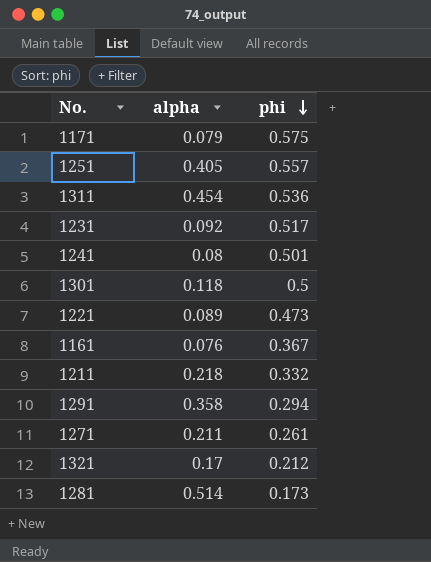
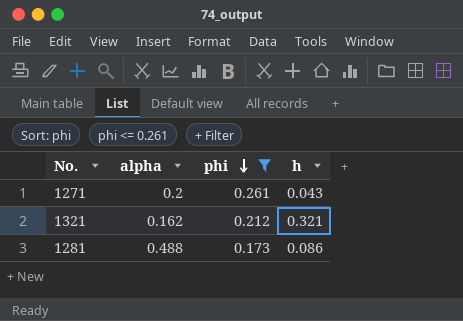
filter: none -> phi <= 0.261
column h | position: none -> 4
1271 | alpha: 0.211 -> 0.2
1321 | alpha: 0.17 -> 0.162
1281 | alpha: 0.514 -> 0.488

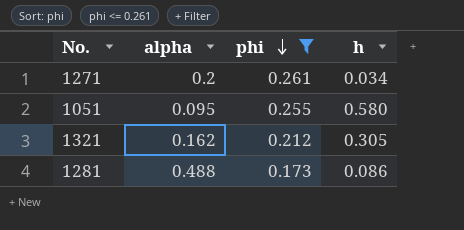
1271 | h: 0.043 -> 0.034
row 1051: none -> 0.095 | 0.255 | 0.580
1321 | h: 0.321 -> 0.305

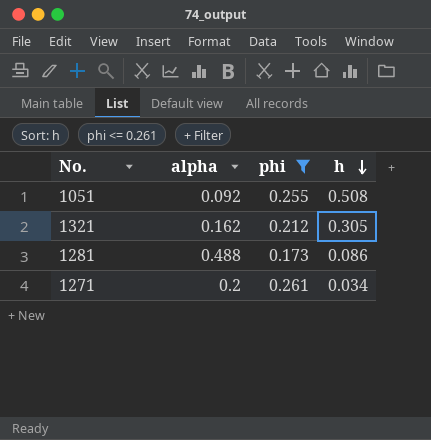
row order: phi descending -> h descending
1051 | alpha: 0.095 -> 0.092
1051 | h: 0.580 -> 0.508

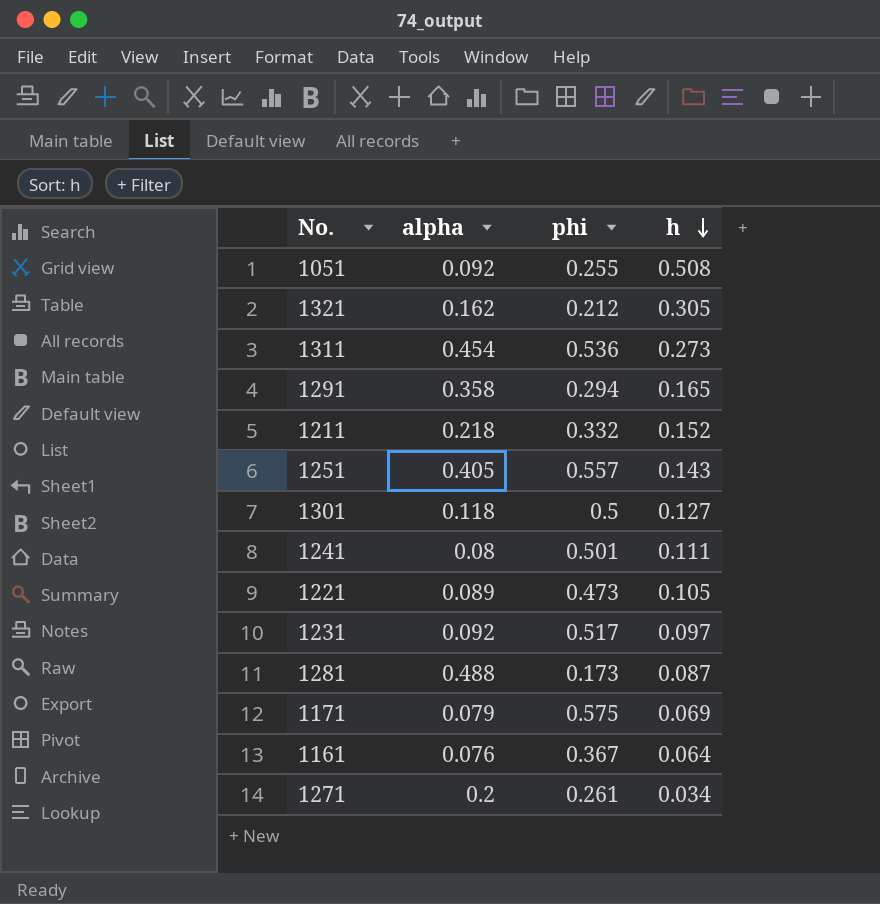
filter: phi <= 0.261 -> none
1281 | h: 0.086 -> 0.087

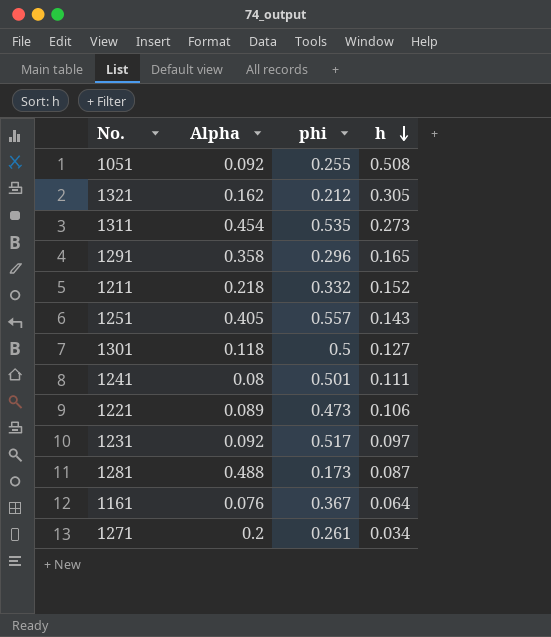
column name: alpha -> Alpha
row 1171: 0.079 | 0.575 | 0.069 -> none
1311 | phi: 0.536 -> 0.535
1291 | phi: 0.294 -> 0.296
1221 | h: 0.105 -> 0.106

